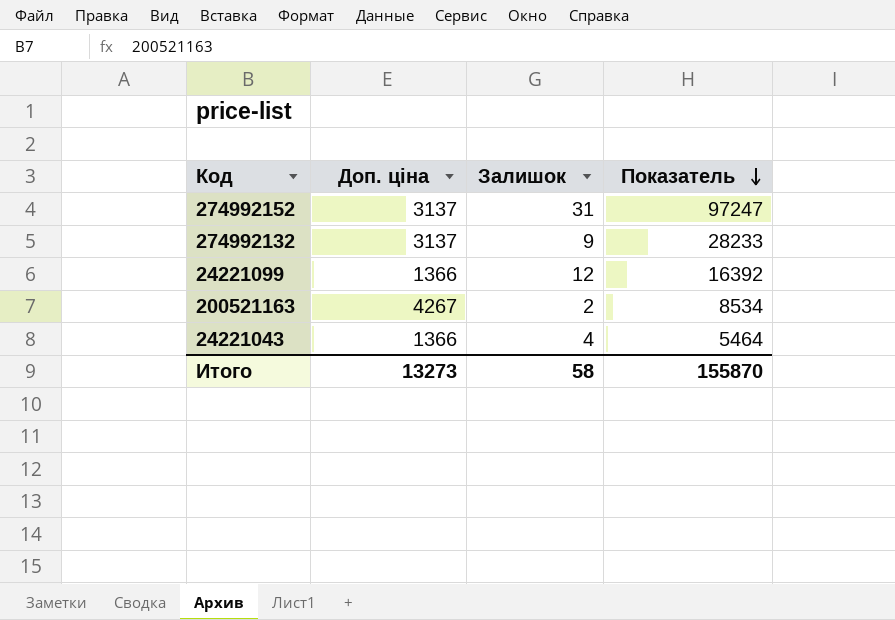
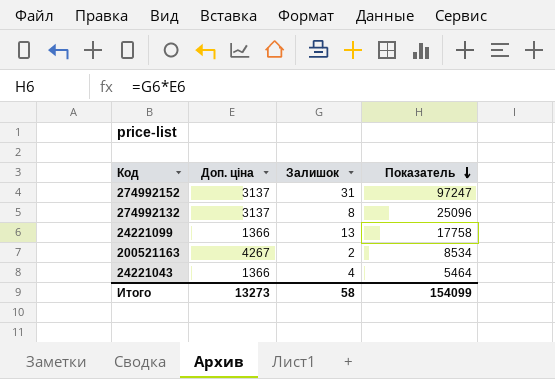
274992132 | Залишок: 9 -> 8
274992132 | Показатель: 28233 -> 25096
24221099 | Залишок: 12 -> 13
24221099 | Показатель: 16392 -> 17758
Итого | Показатель: 155870 -> 154099

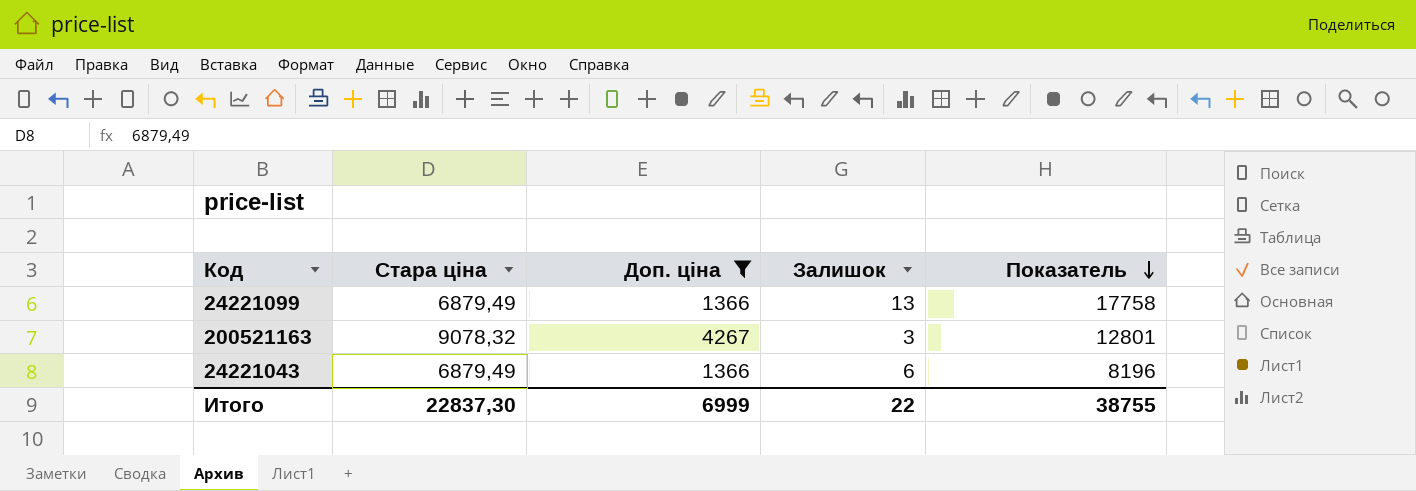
filter: none -> Доп. ціна != 3137
column Стара ціна | position: none -> 2
200521163 | Залишок: 2 -> 3
200521163 | Показатель: 8534 -> 12801
24221043 | Залишок: 4 -> 6
24221043 | Показатель: 5464 -> 8196
Итого | Доп. ціна: 13273 -> 6999
Итого | Залишок: 58 -> 22
Итого | Показатель: 154099 -> 38755

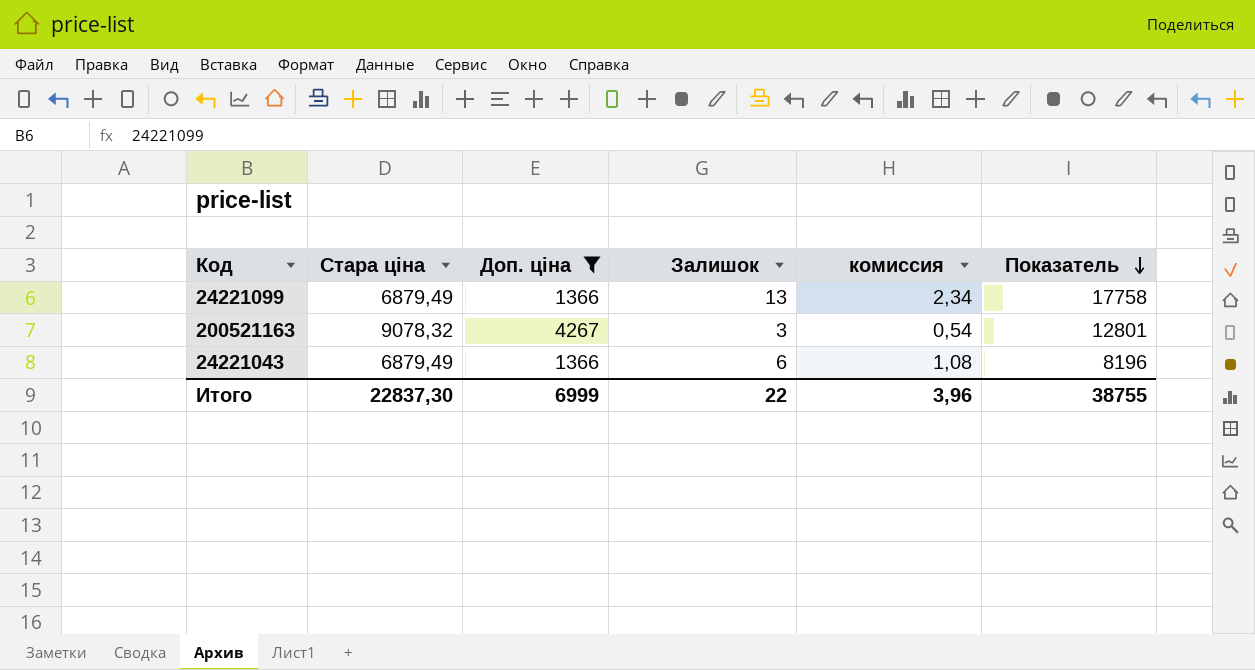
column комиссия | formula: none -> [Залишок] * 0,18

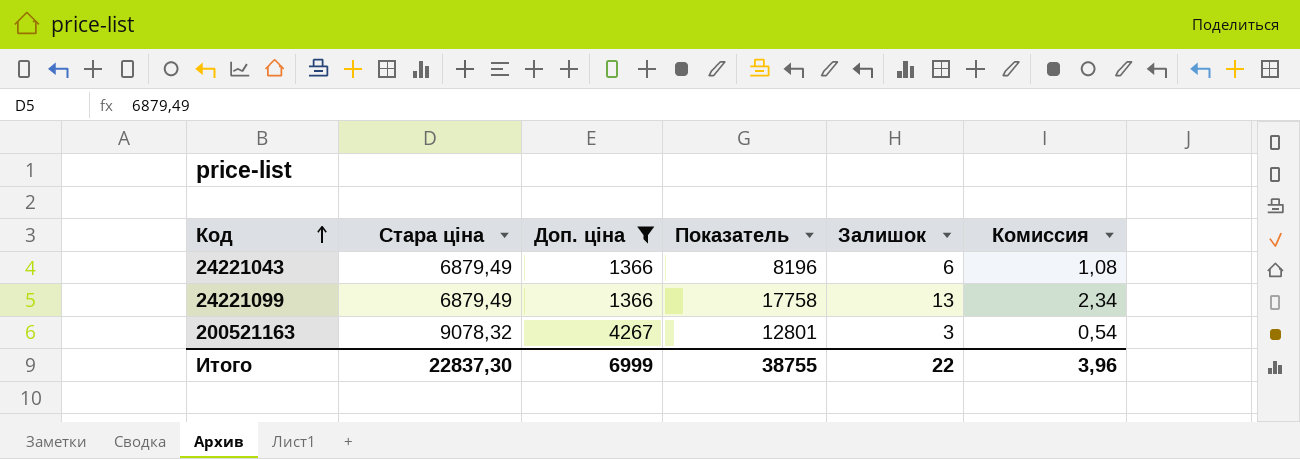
row order: Показатель descending -> Код ascending
column Показатель | position: 6 -> 4
column name: комиссия -> Комиссия

